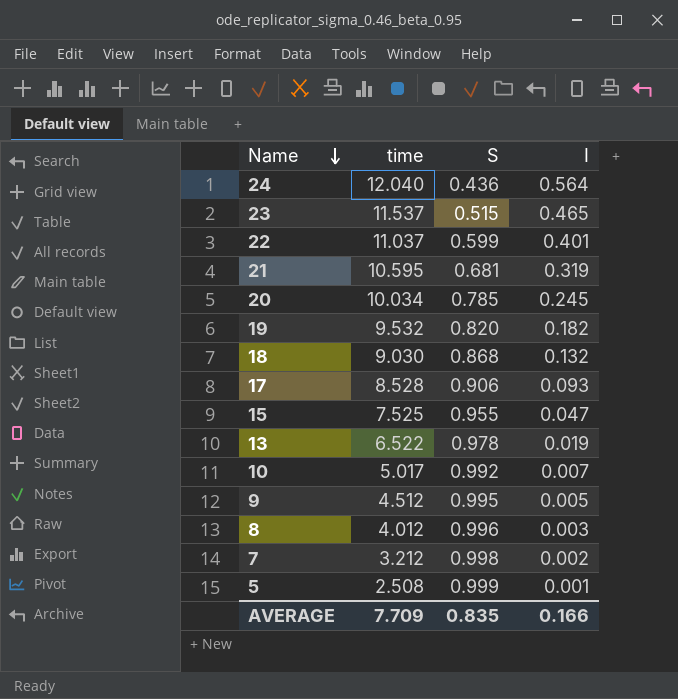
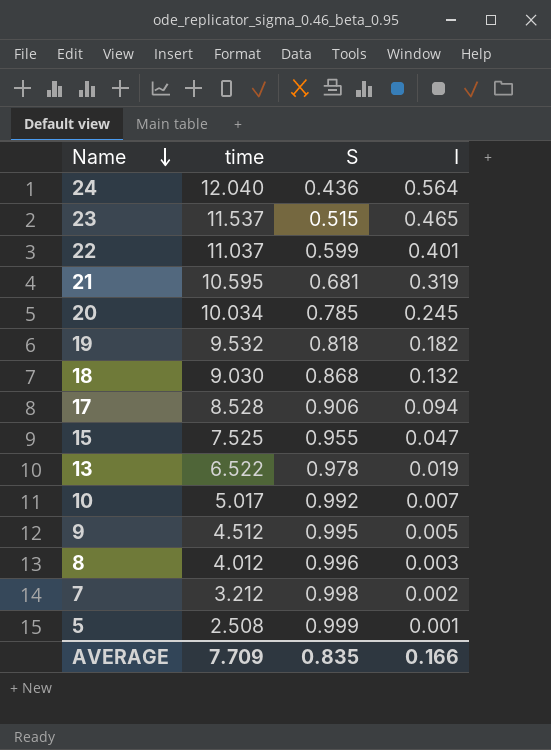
19 | S: 0.820 -> 0.818
17 | I: 0.093 -> 0.094

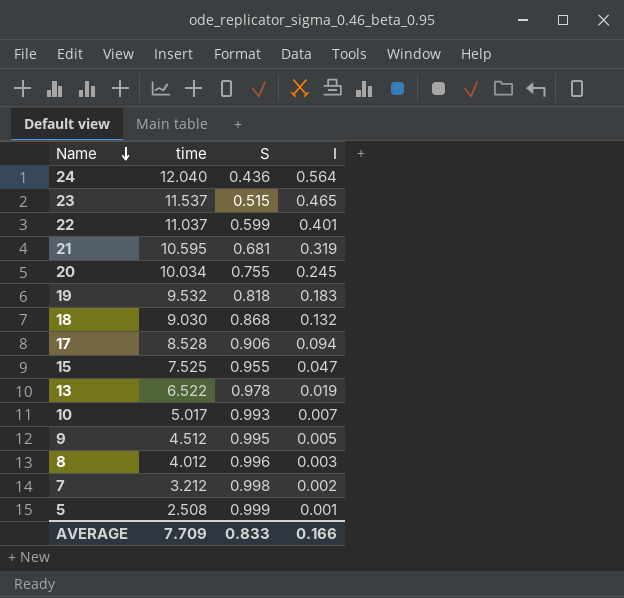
20 | S: 0.785 -> 0.755
19 | I: 0.182 -> 0.183
10 | S: 0.992 -> 0.993
AVERAGE | S: 0.835 -> 0.833

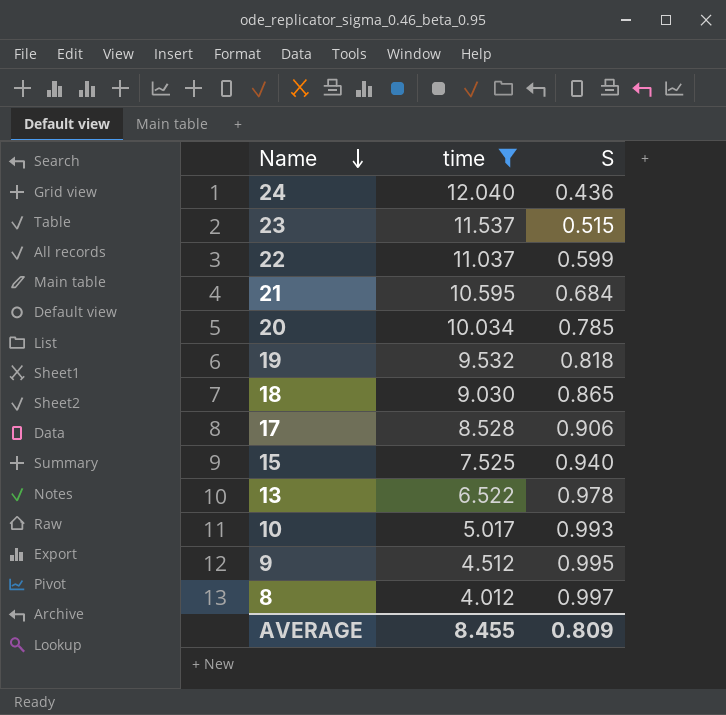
filter: none -> time >= 4.012
column I | position: 4 -> none
21 | S: 0.681 -> 0.684
20 | S: 0.755 -> 0.785
18 | S: 0.868 -> 0.865
15 | S: 0.955 -> 0.940
8 | S: 0.996 -> 0.997
AVERAGE | time: 7.709 -> 8.455
AVERAGE | S: 0.833 -> 0.809

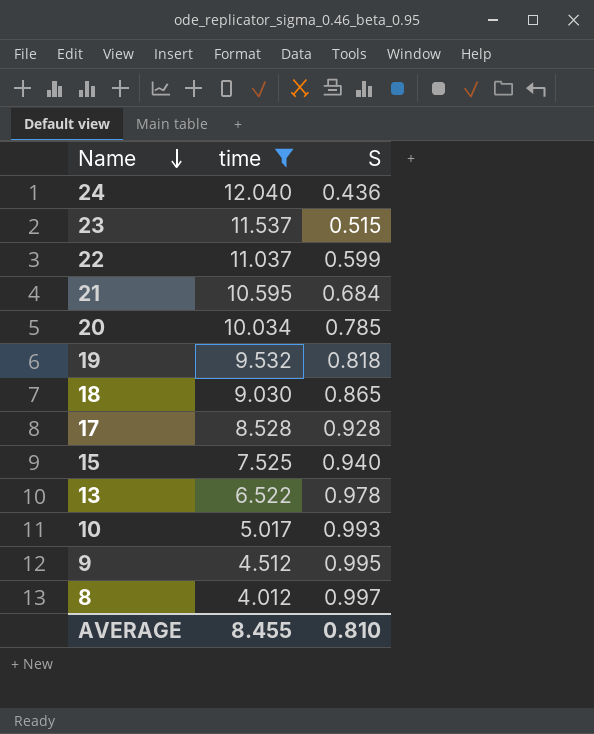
17 | S: 0.906 -> 0.928
AVERAGE | S: 0.809 -> 0.810

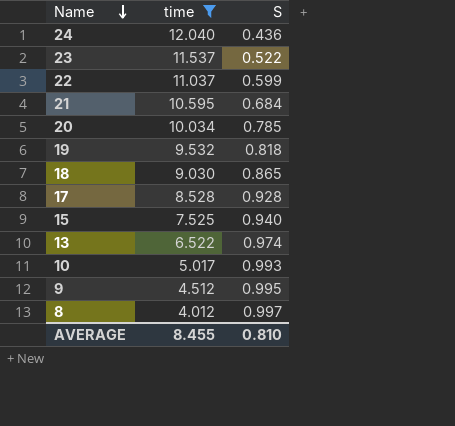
23 | S: 0.515 -> 0.522
13 | S: 0.978 -> 0.974

